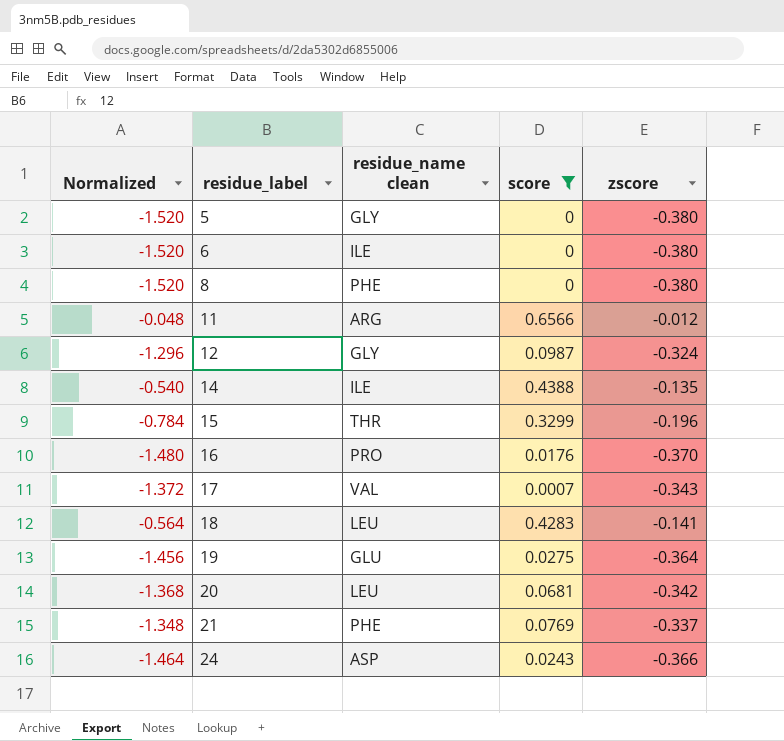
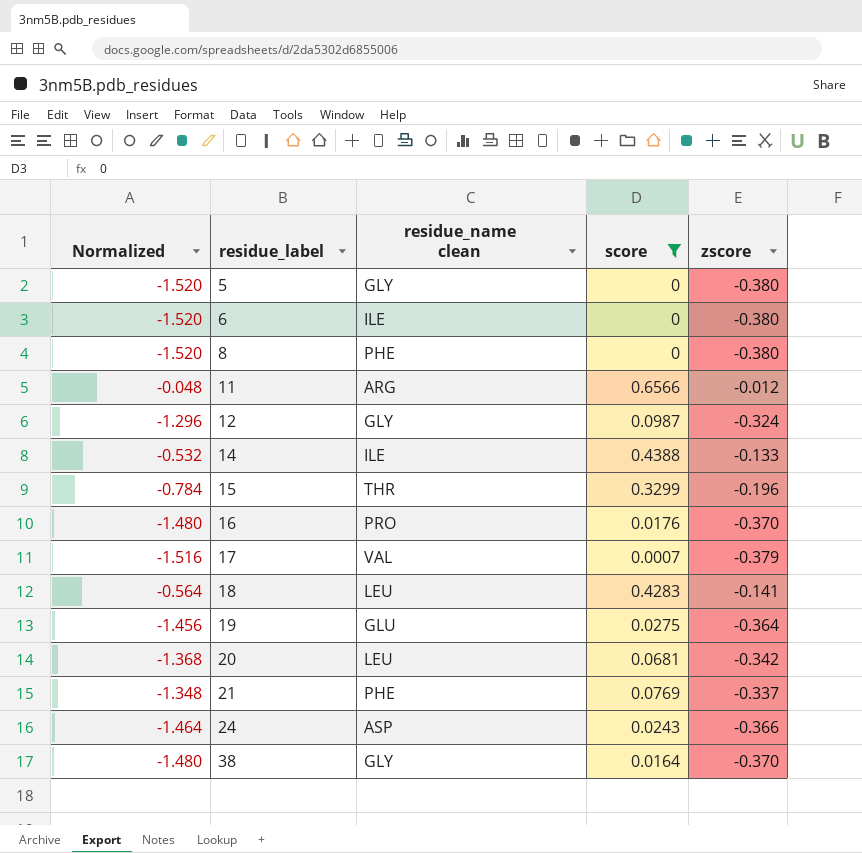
14 | Normalized: -0.540 -> -0.532
14 | zscore: -0.135 -> -0.133
17 | Normalized: -1.372 -> -1.516
17 | zscore: -0.343 -> -0.379
row 38: none -> -1.480 | GLY | 0.0164 | -0.370

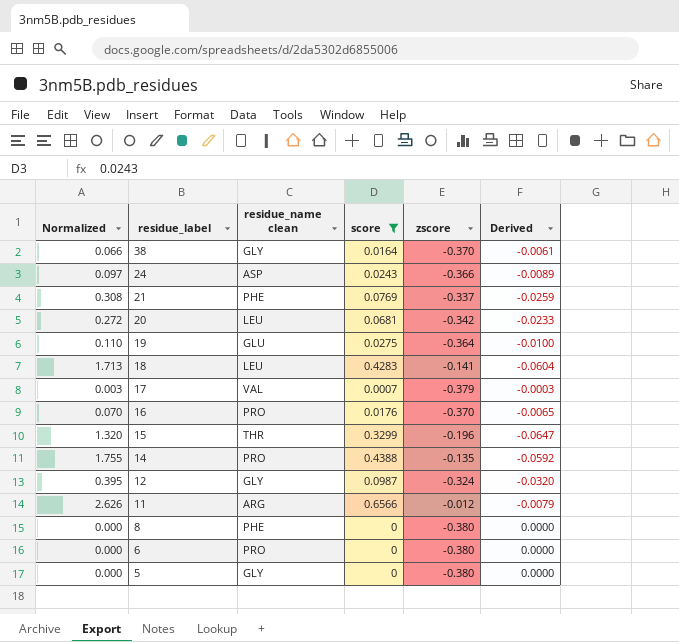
row order: residue_label ascending -> residue_label descending
column Normalized | formula: [zscore] * 4 -> [score] * 4
column Derived | formula: none -> [score] * [zscore]
14 | residue_name clean: ILE -> PRO
14 | zscore: -0.133 -> -0.135
6 | residue_name clean: ILE -> PRO

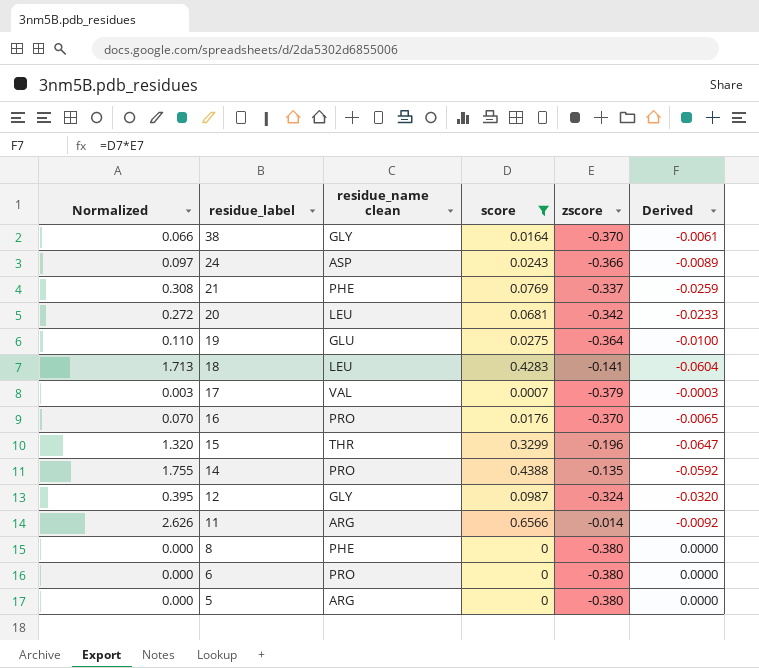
11 | zscore: -0.012 -> -0.014
11 | Derived: -0.0079 -> -0.0092
5 | residue_name clean: GLY -> ARG

